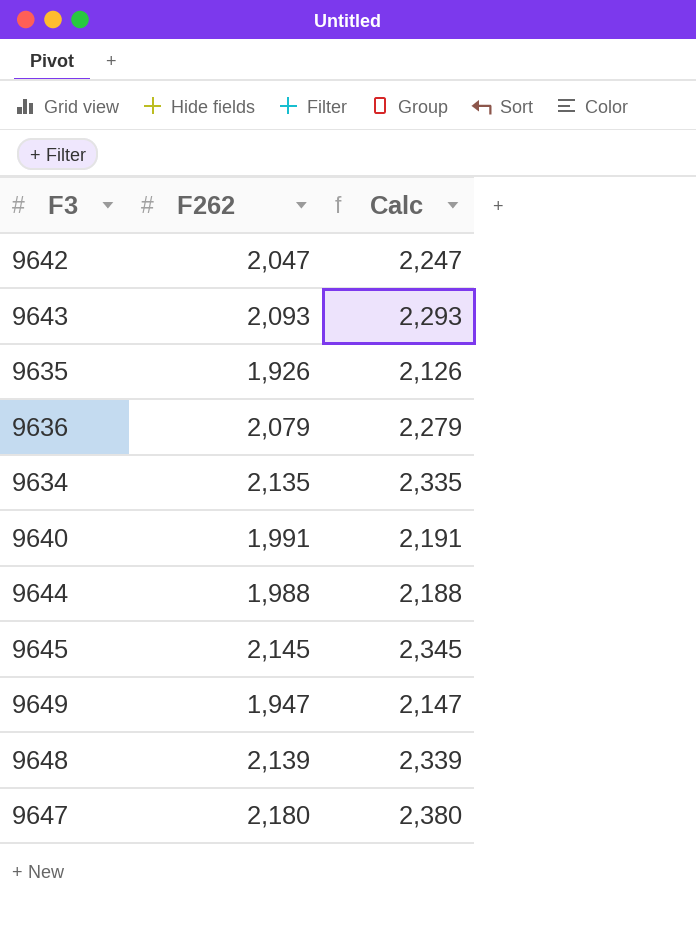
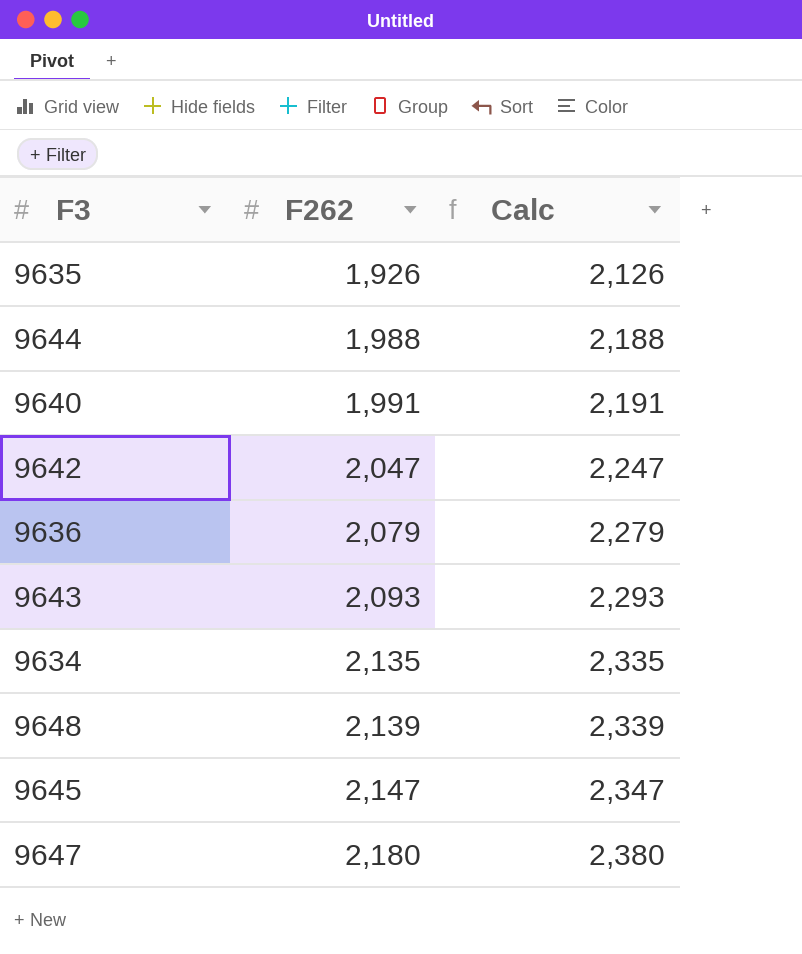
row order: none -> F262 ascending
row 9649: 1,947 | 2,147 -> none
9645 | F262: 2,145 -> 2,147
9645 | Calc: 2,345 -> 2,347

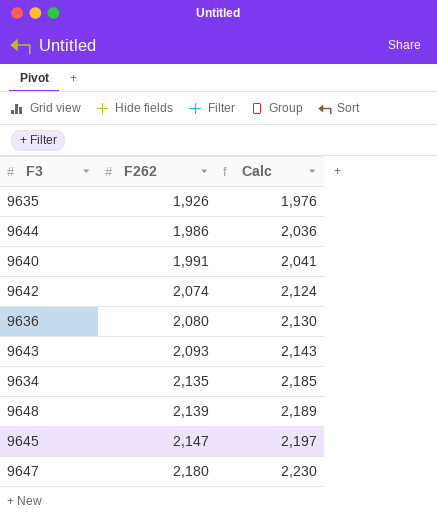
column Calc | formula: [F262] + 200 -> [F262] + 50
9644 | F262: 1,988 -> 1,986
9642 | F262: 2,047 -> 2,074
9636 | F262: 2,079 -> 2,080

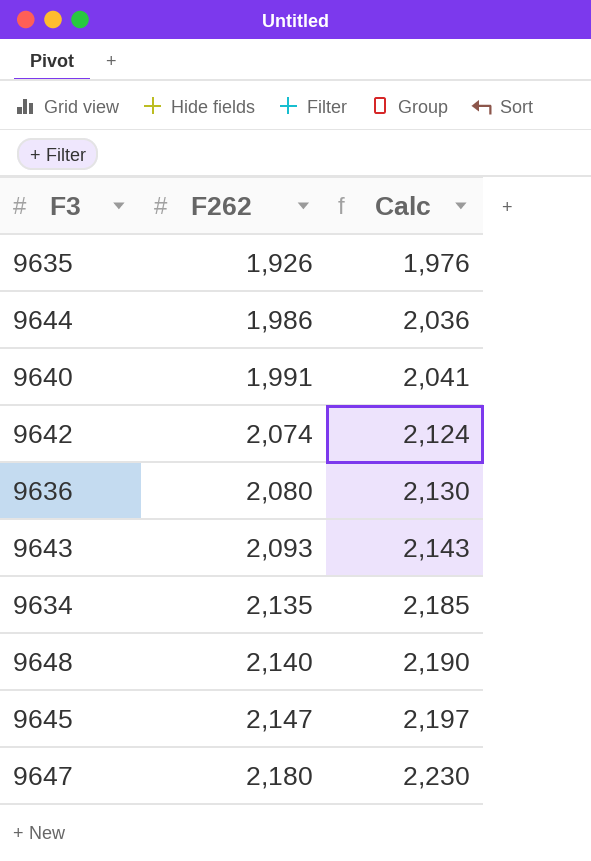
9648 | F262: 2,139 -> 2,140
9648 | Calc: 2,189 -> 2,190

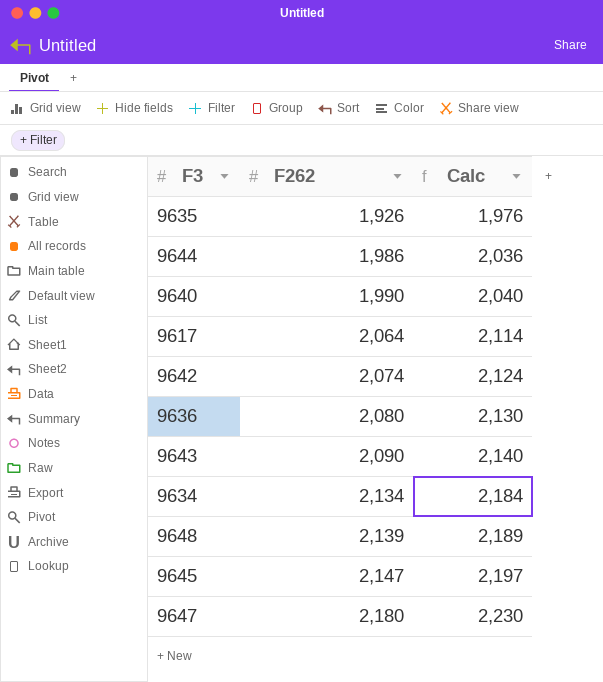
9640 | F262: 1,991 -> 1,990
9640 | Calc: 2,041 -> 2,040
row 9617: none -> 2,064 | 2,114
9643 | F262: 2,093 -> 2,090
9643 | Calc: 2,143 -> 2,140
9634 | F262: 2,135 -> 2,134
9634 | Calc: 2,185 -> 2,184
9648 | F262: 2,140 -> 2,139
9648 | Calc: 2,190 -> 2,189

